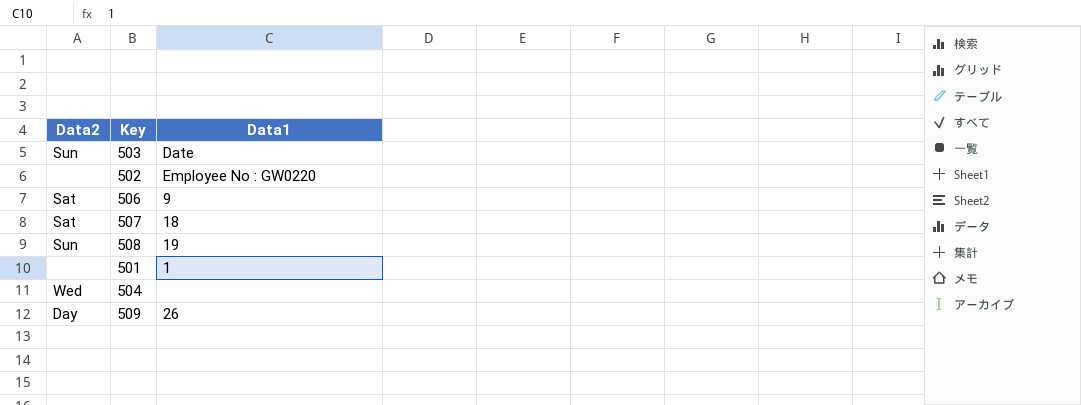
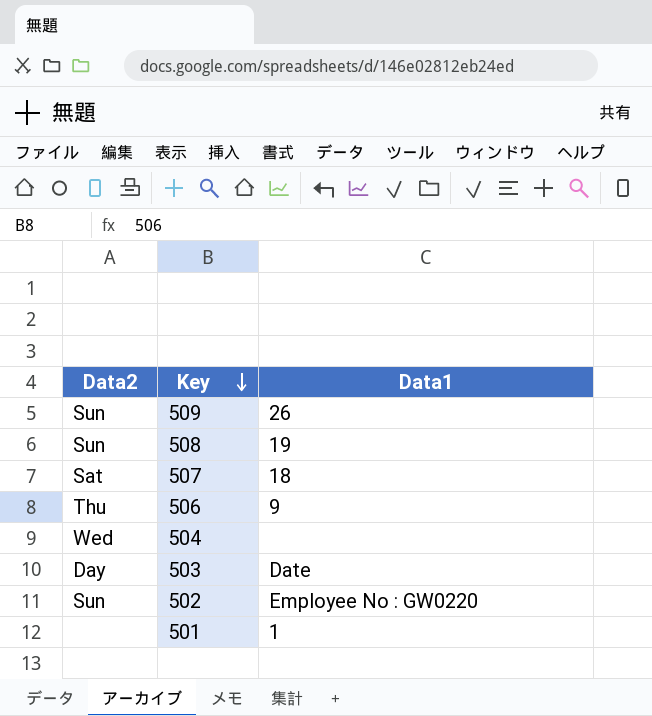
row order: none -> Key descending
509 | Data2: Day -> Sun
506 | Data2: Sat -> Thu
503 | Data2: Sun -> Day
502 | Data2: none -> Sun

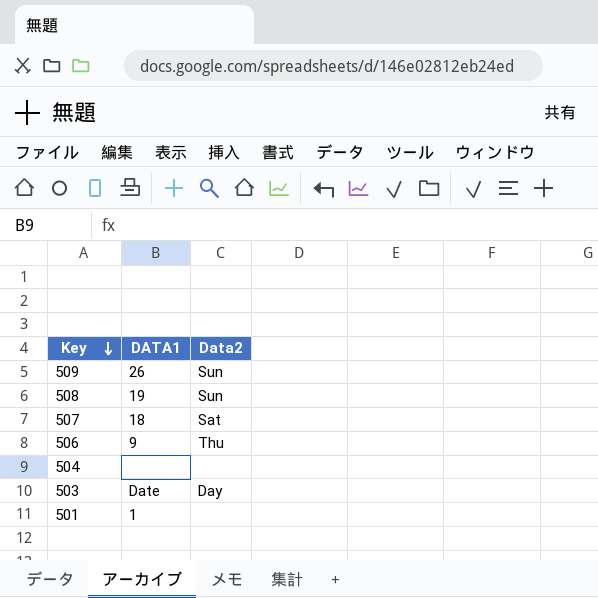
column name: Data1 -> DATA1
column Data2 | position: 1 -> 3
row 502: Sun | Employee No : GW0220 -> none
504 | Data2: Wed -> none

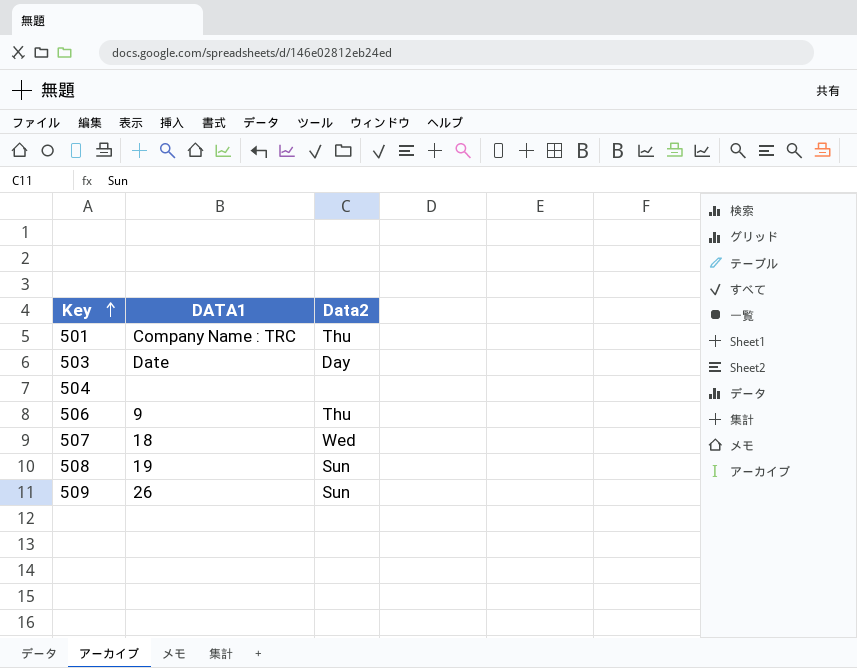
row order: Key descending -> Key ascending
501 | DATA1: 1 -> Company Name : TRC
501 | Data2: none -> Thu
507 | Data2: Sat -> Wed

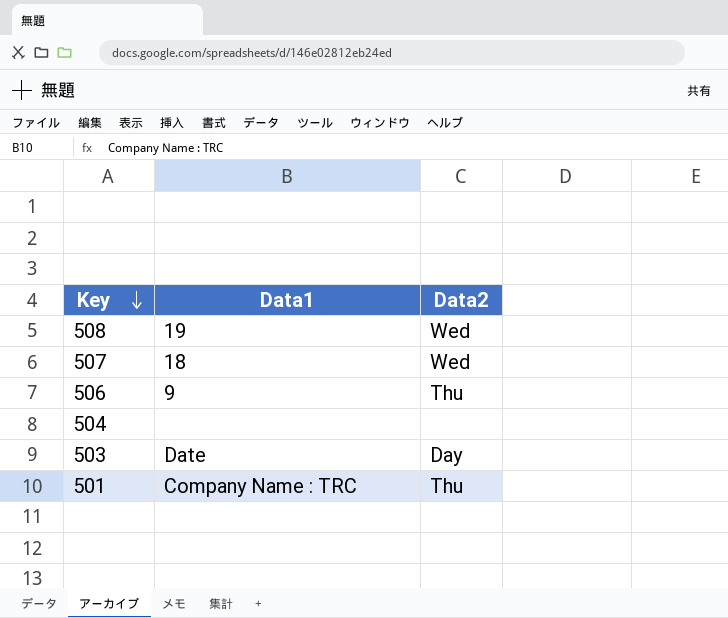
row order: Key ascending -> Key descending
column name: DATA1 -> Data1
row 509: 26 | Sun -> none
508 | Data2: Sun -> Wed

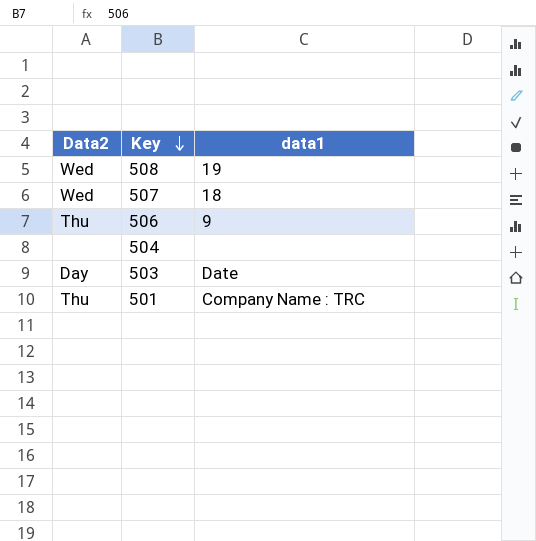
column Data2 | position: 3 -> 1
column name: Data1 -> data1

